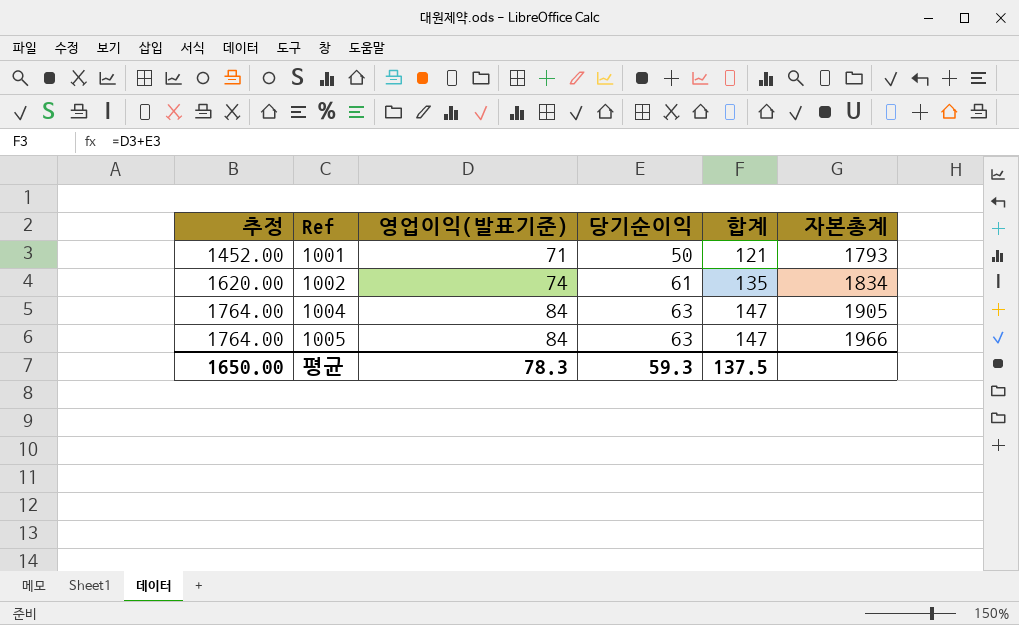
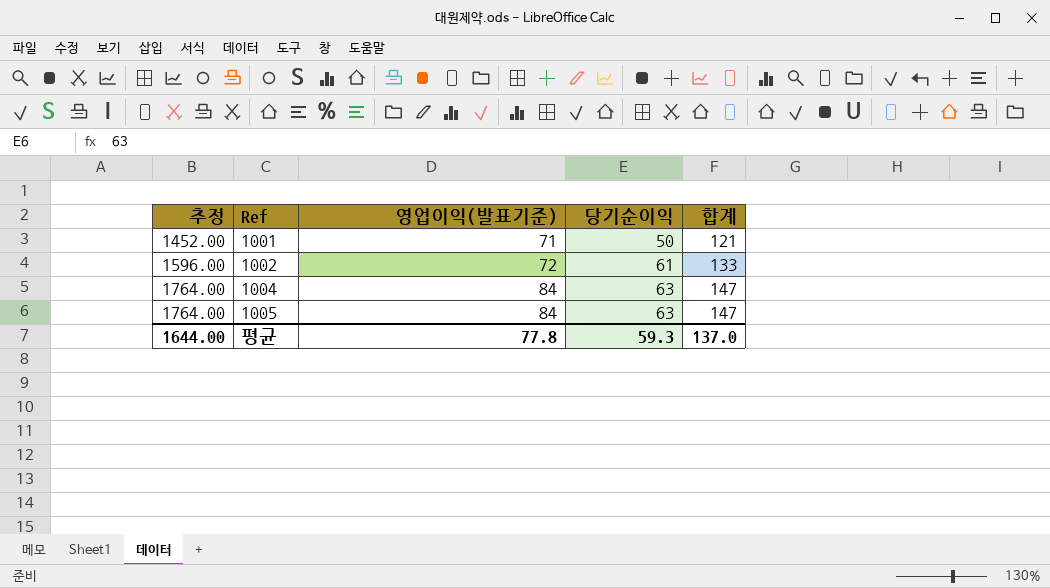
column 자본총계 | position: 6 -> none
1002 | 추정: 1620.00 -> 1596.00
1002 | 영업이익(발표기준): 74 -> 72
1002 | 합계: 135 -> 133
평균 | 추정: 1650.00 -> 1644.00
평균 | 영업이익(발표기준): 78.3 -> 77.8
평균 | 합계: 137.5 -> 137.0

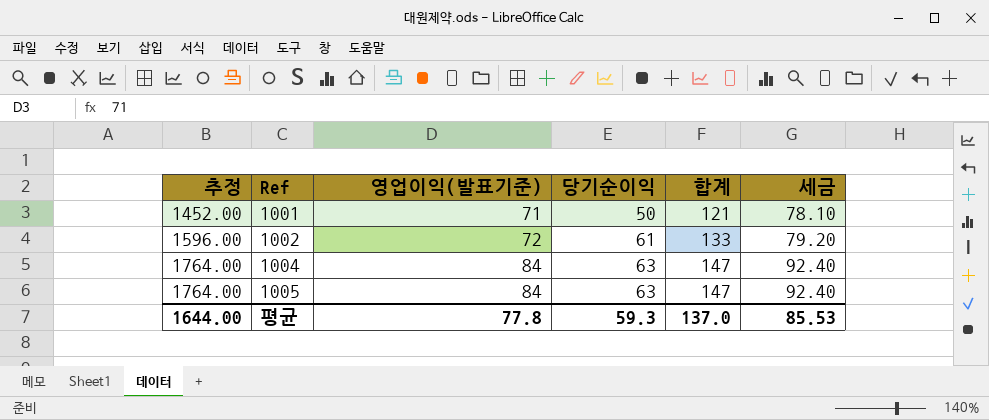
column 세금 | formula: none -> [영업이익(발표기준)] * 1.1

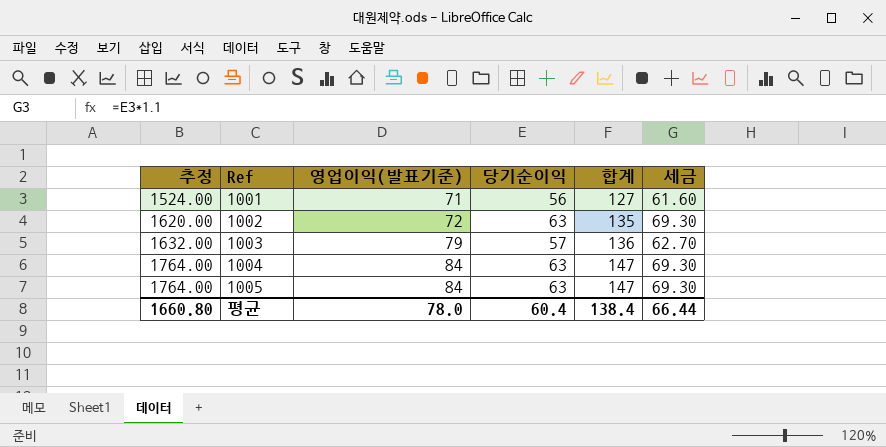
column 세금 | formula: [영업이익(발표기준)] * 1.1 -> [당기순이익] * 1.1
1001 | 추정: 1452.00 -> 1524.00
1001 | 당기순이익: 50 -> 56
1001 | 합계: 121 -> 127
1002 | 추정: 1596.00 -> 1620.00
1002 | 당기순이익: 61 -> 63
1002 | 합계: 133 -> 135
row 1003: none -> 1632.00 | 79 | 57 | 136 | 62.70
평균 | 추정: 1644.00 -> 1660.80
평균 | 영업이익(발표기준): 77.8 -> 78.0
평균 | 당기순이익: 59.3 -> 60.4
평균 | 합계: 137.0 -> 138.4
평균 | 세금: 85.53 -> 66.44

